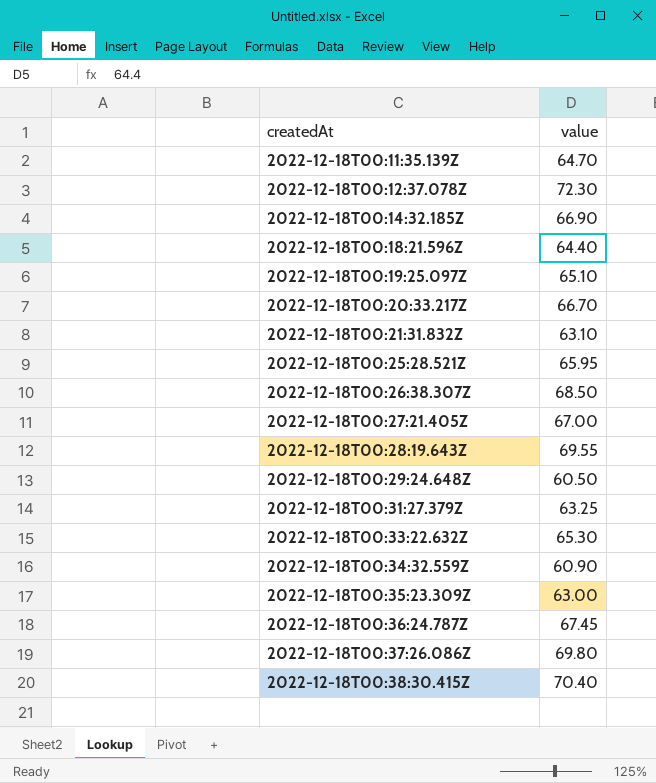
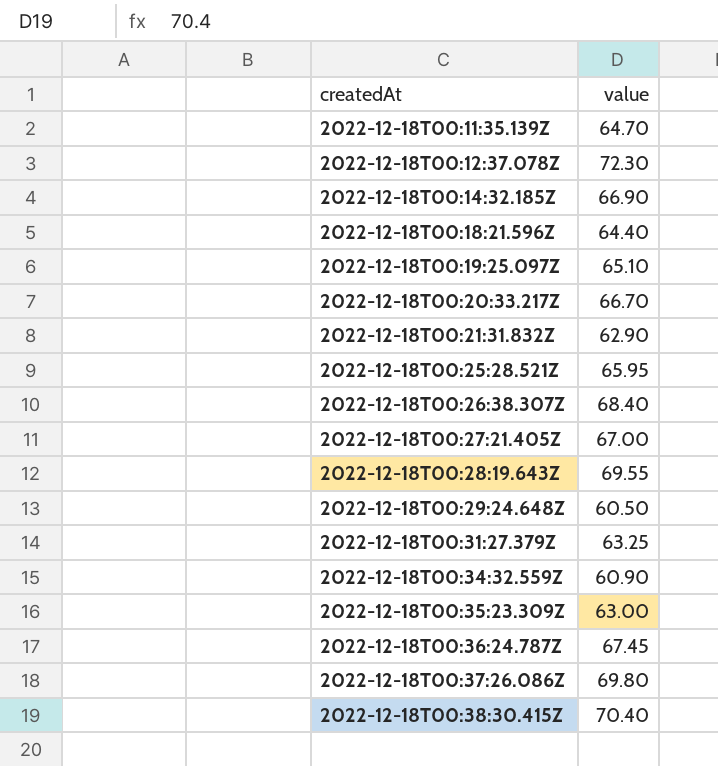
row 2022-12-18T00:33:22.632Z: 65.30 -> none
2022-12-18T00:21:31.832Z | value: 63.10 -> 62.90
2022-12-18T00:26:38.307Z | value: 68.50 -> 68.40

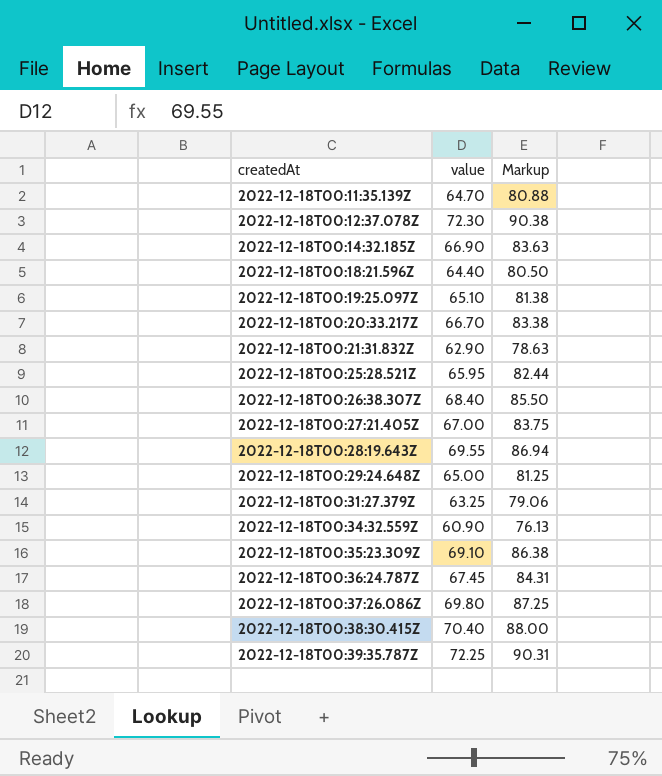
column Markup | formula: none -> [value] * 1.25
2022-12-18T00:29:24.648Z | value: 60.50 -> 65.00
2022-12-18T00:35:23.309Z | value: 63.00 -> 69.10
row 2022-12-18T00:39:35.787Z: none -> 72.25 | 90.31

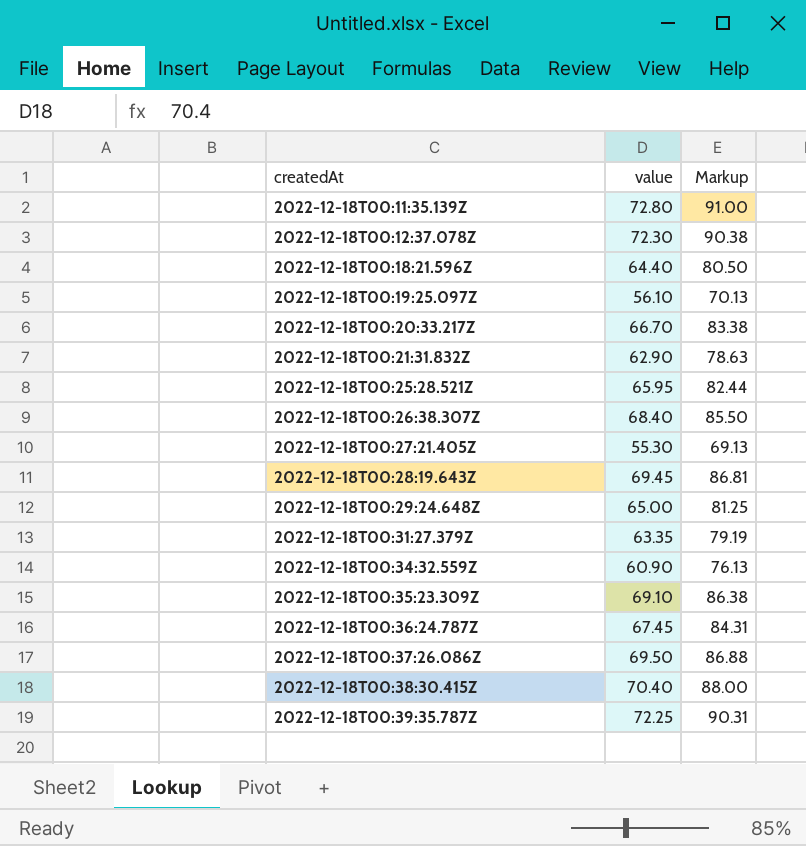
row 2022-12-18T00:14:32.185Z: 66.90 | 83.63 -> none
2022-12-18T00:11:35.139Z | value: 64.70 -> 72.80
2022-12-18T00:11:35.139Z | Markup: 80.88 -> 91.00
2022-12-18T00:19:25.097Z | value: 65.10 -> 56.10
2022-12-18T00:19:25.097Z | Markup: 81.38 -> 70.13
2022-12-18T00:27:21.405Z | value: 67.00 -> 55.30
2022-12-18T00:27:21.405Z | Markup: 83.75 -> 69.13
2022-12-18T00:28:19.643Z | value: 69.55 -> 69.45
2022-12-18T00:28:19.643Z | Markup: 86.94 -> 86.81
2022-12-18T00:31:27.379Z | value: 63.25 -> 63.35
2022-12-18T00:31:27.379Z | Markup: 79.06 -> 79.19
2022-12-18T00:37:26.086Z | value: 69.80 -> 69.50
2022-12-18T00:37:26.086Z | Markup: 87.25 -> 86.88

